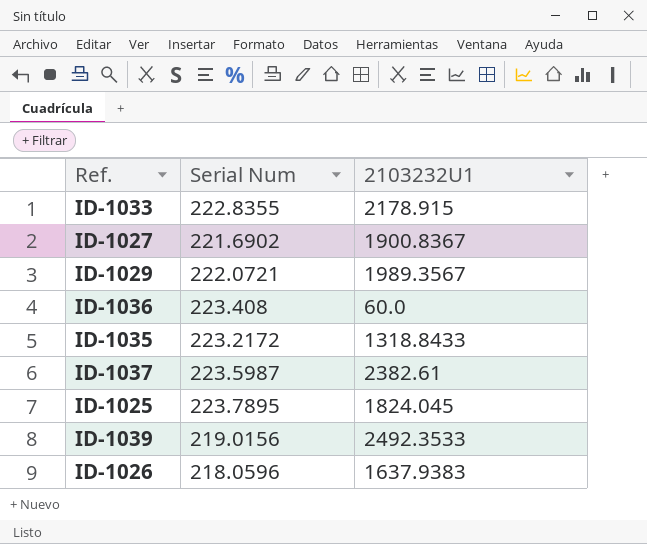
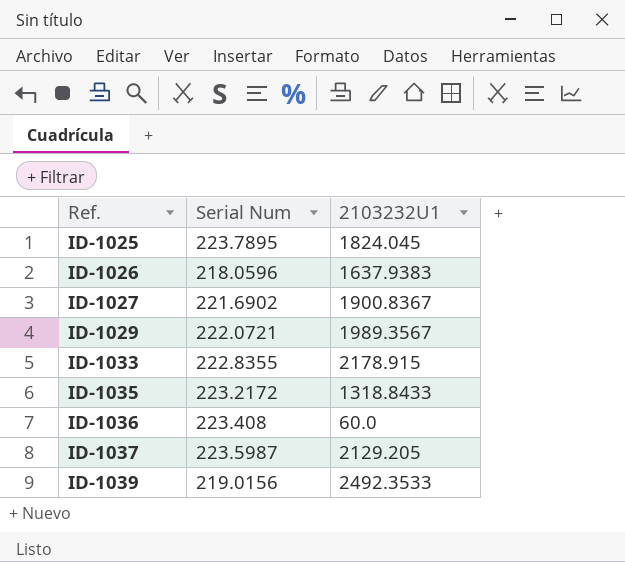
row order: none -> Ref. ascending
ID-1037 | 2103232U1: 2382.61 -> 2129.205

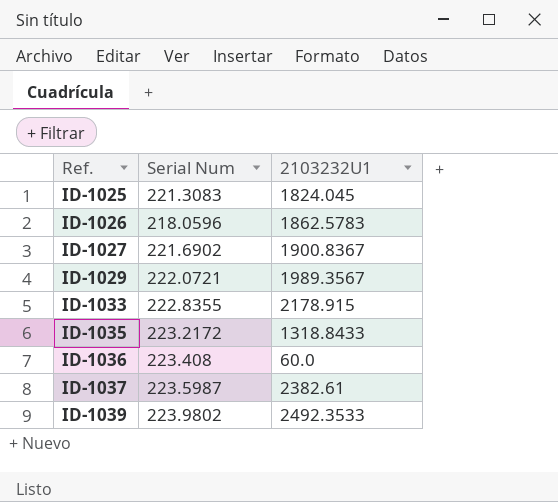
ID-1025 | Serial Num: 223.7895 -> 221.3083
ID-1026 | 2103232U1: 1637.9383 -> 1862.5783
ID-1037 | 2103232U1: 2129.205 -> 2382.61
ID-1039 | Serial Num: 219.0156 -> 223.9802

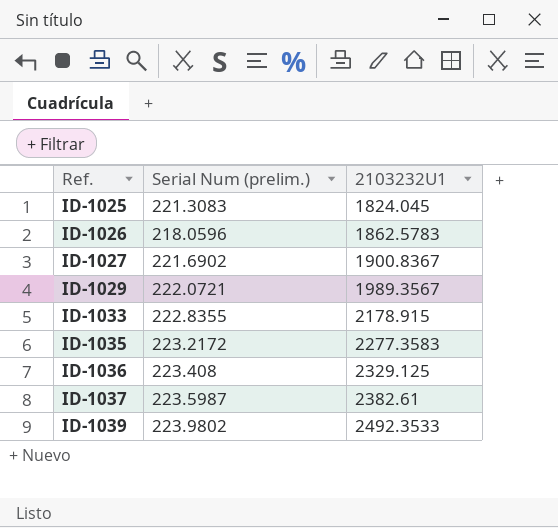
column name: Serial Num -> Serial Num (prelim.)
ID-1035 | 2103232U1: 1318.8433 -> 2277.3583
ID-1036 | 2103232U1: 60.0 -> 2329.125

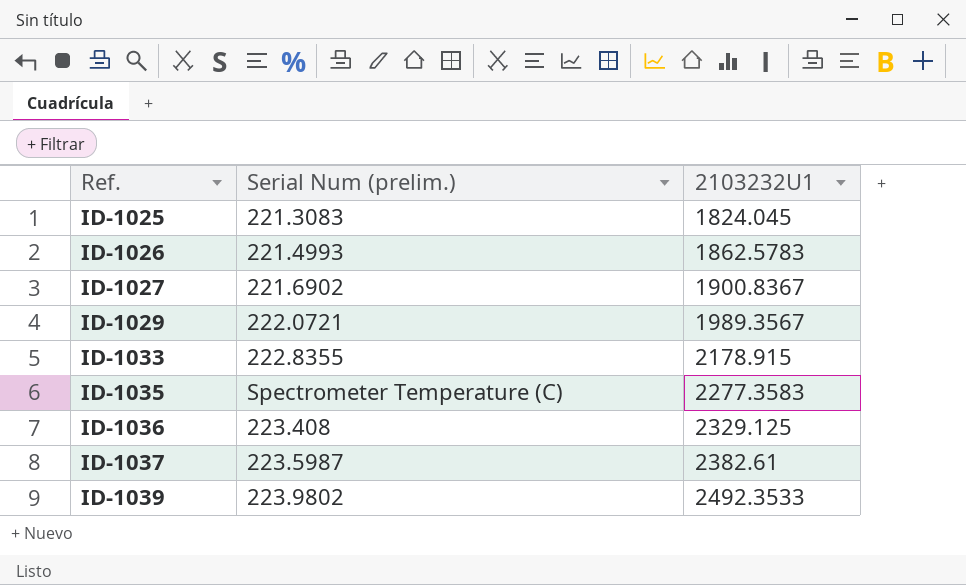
ID-1026 | Serial Num (prelim.): 218.0596 -> 221.4993
ID-1035 | Serial Num (prelim.): 223.2172 -> Spectrometer Temperature (C)

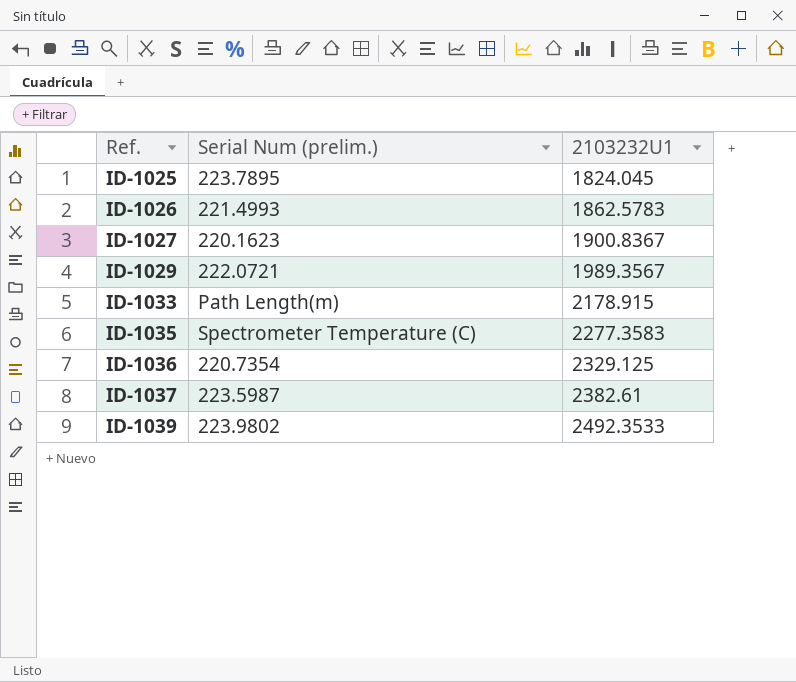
ID-1025 | Serial Num (prelim.): 221.3083 -> 223.7895
ID-1027 | Serial Num (prelim.): 221.6902 -> 220.1623
ID-1033 | Serial Num (prelim.): 222.8355 -> Path Length(m)
ID-1036 | Serial Num (prelim.): 223.408 -> 220.7354

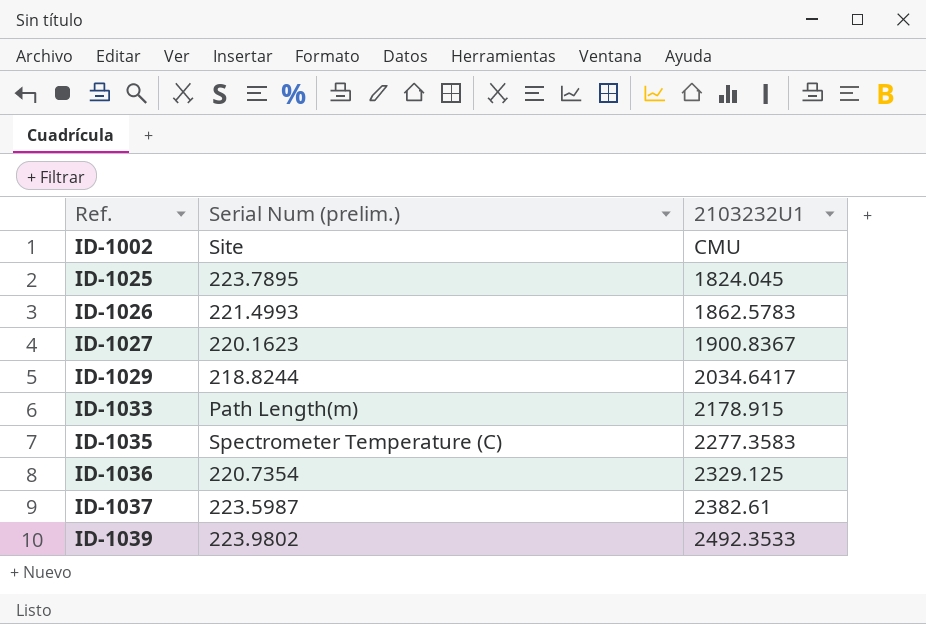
row ID-1002: none -> Site | CMU
ID-1029 | Serial Num (prelim.): 222.0721 -> 218.8244
ID-1029 | 2103232U1: 1989.3567 -> 2034.6417

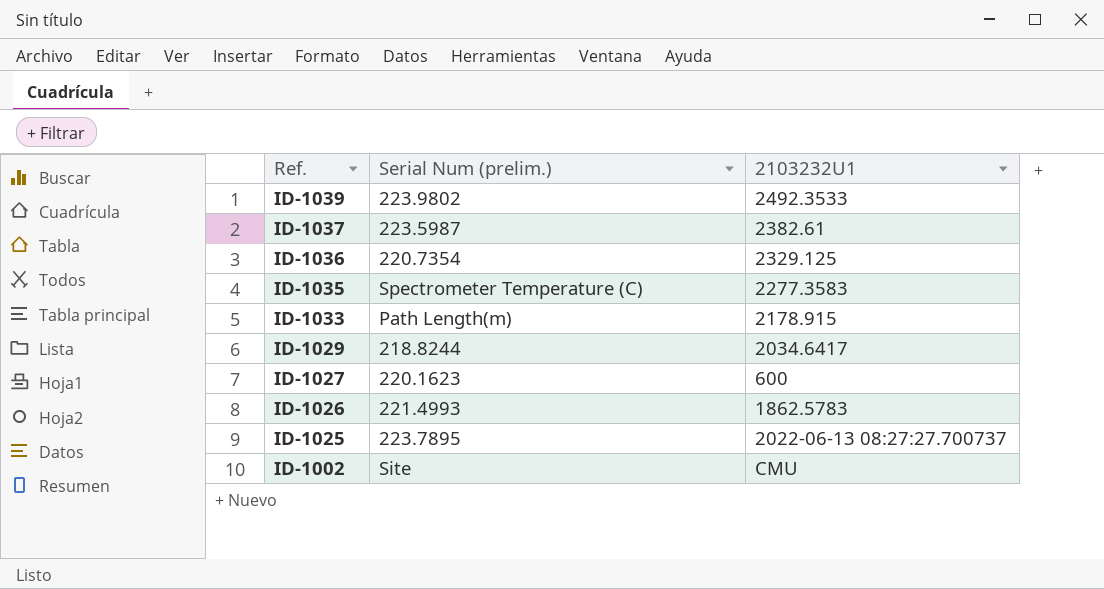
row order: Ref. ascending -> Ref. descending
ID-1027 | 2103232U1: 1900.8367 -> 600
ID-1025 | 2103232U1: 1824.045 -> 2022-06-13 08:27:27.700737

